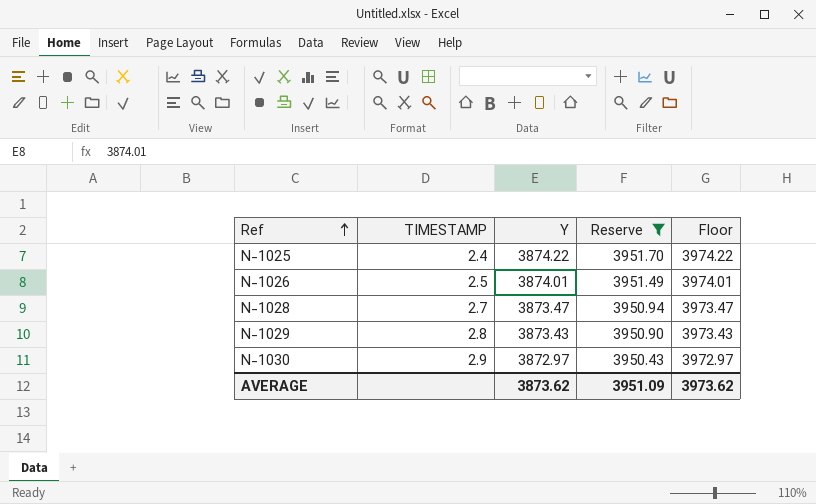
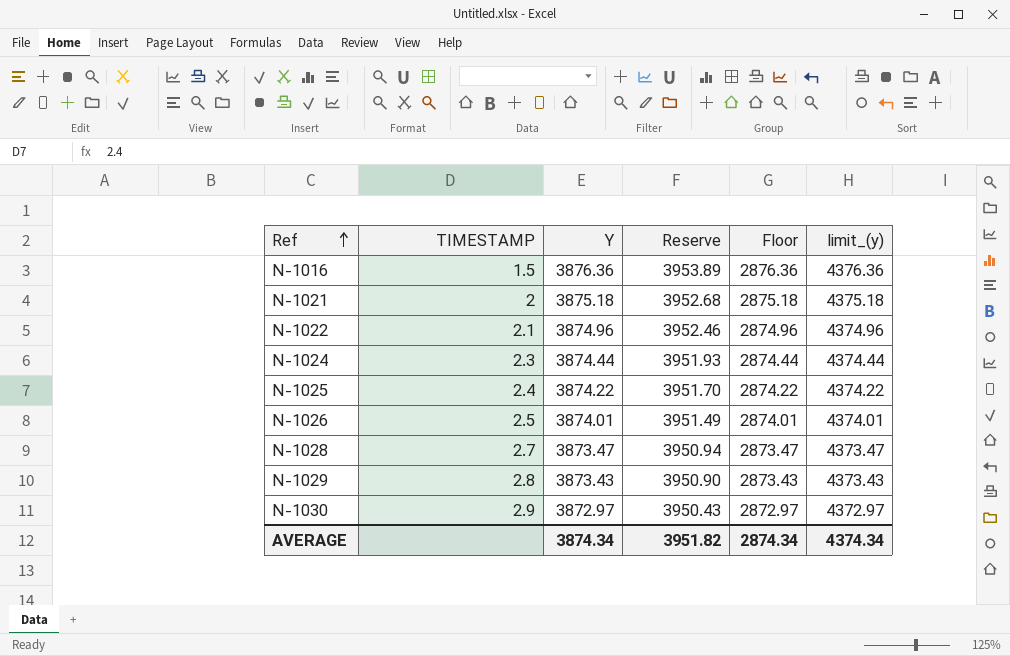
filter: Reserve <= 3951.70 -> none
column Floor | formula: [Y] + 100 -> [Y] - 1000
column limit_(y) | formula: none -> [Y] + 500
AVERAGE | Y: 3873.62 -> 3874.34
AVERAGE | Reserve: 3951.09 -> 3951.82
AVERAGE | Floor: 3973.62 -> 2874.34

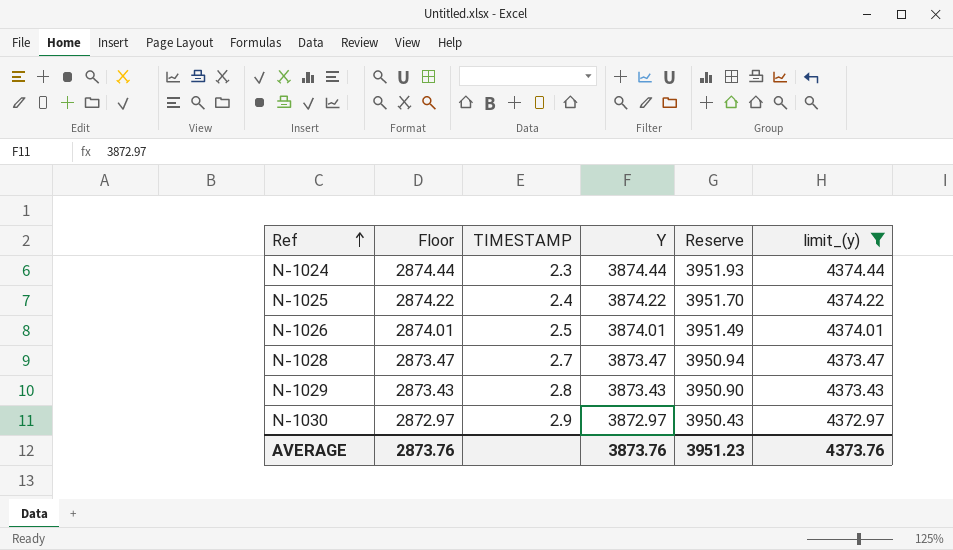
filter: none -> limit_(y) <= 4374.44
column Floor | position: 5 -> 2
AVERAGE | Floor: 2874.34 -> 2873.76
AVERAGE | Y: 3874.34 -> 3873.76
AVERAGE | Reserve: 3951.82 -> 3951.23
AVERAGE | limit_(y): 4374.34 -> 4373.76

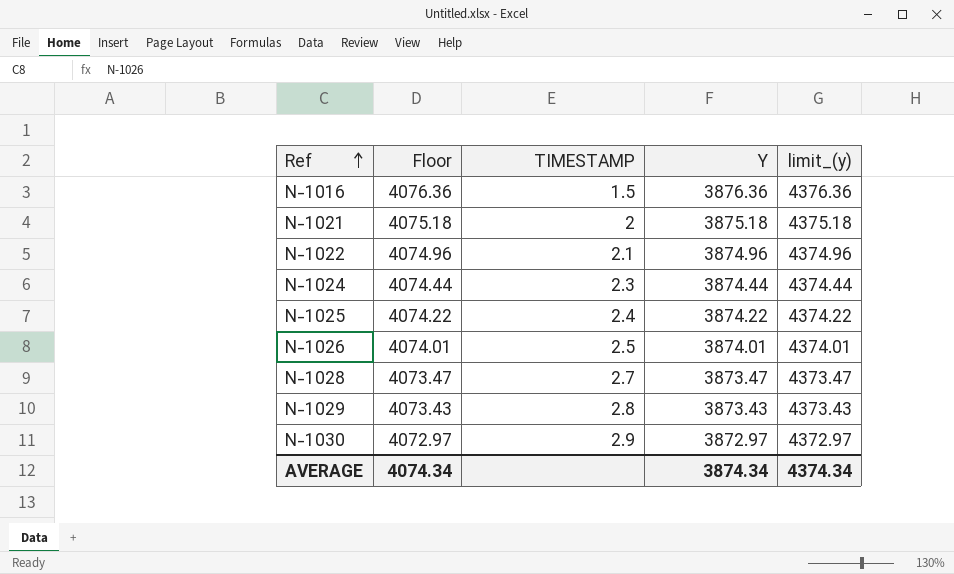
filter: limit_(y) <= 4374.44 -> none
column Reserve | formula: [Y] * 1.02 -> none
column Floor | formula: [Y] - 1000 -> [Y] + 200
AVERAGE | Floor: 2873.76 -> 4074.34
AVERAGE | Y: 3873.76 -> 3874.34
AVERAGE | limit_(y): 4373.76 -> 4374.34

